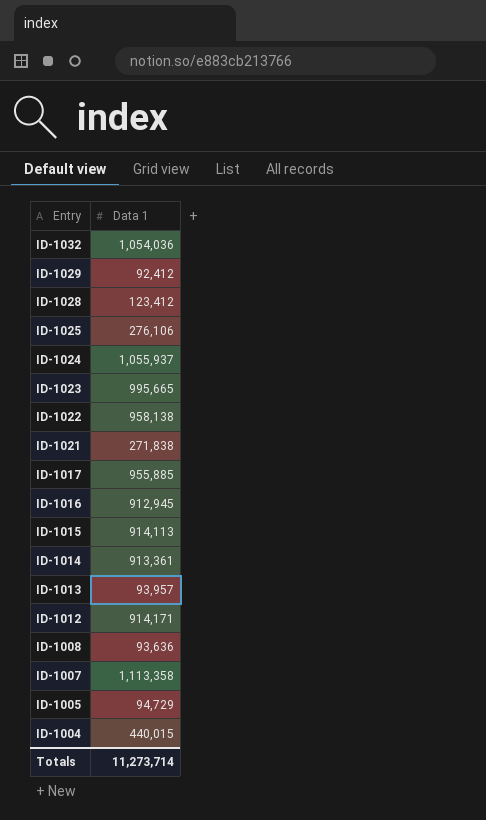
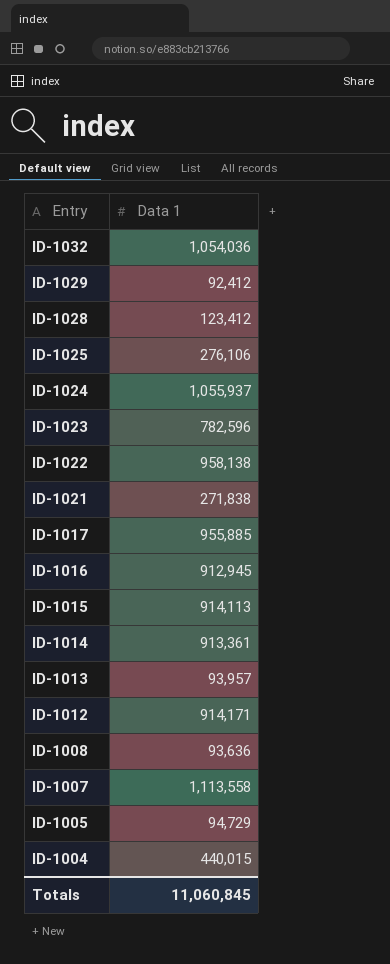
ID-1023 | Data 1: 995,665 -> 782,596
ID-1007 | Data 1: 1,113,358 -> 1,113,558
Totals | Data 1: 11,273,714 -> 11,060,845

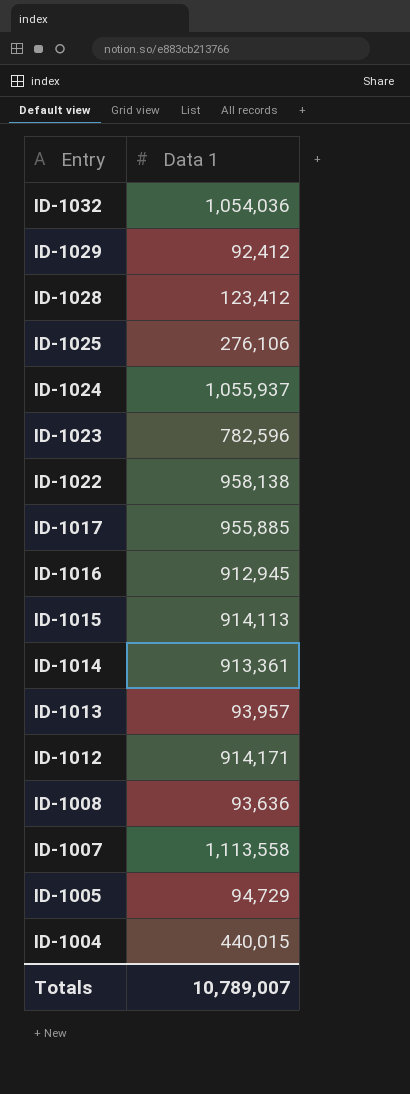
row ID-1021: 271,838 -> none
Totals | Data 1: 11,060,845 -> 10,789,007

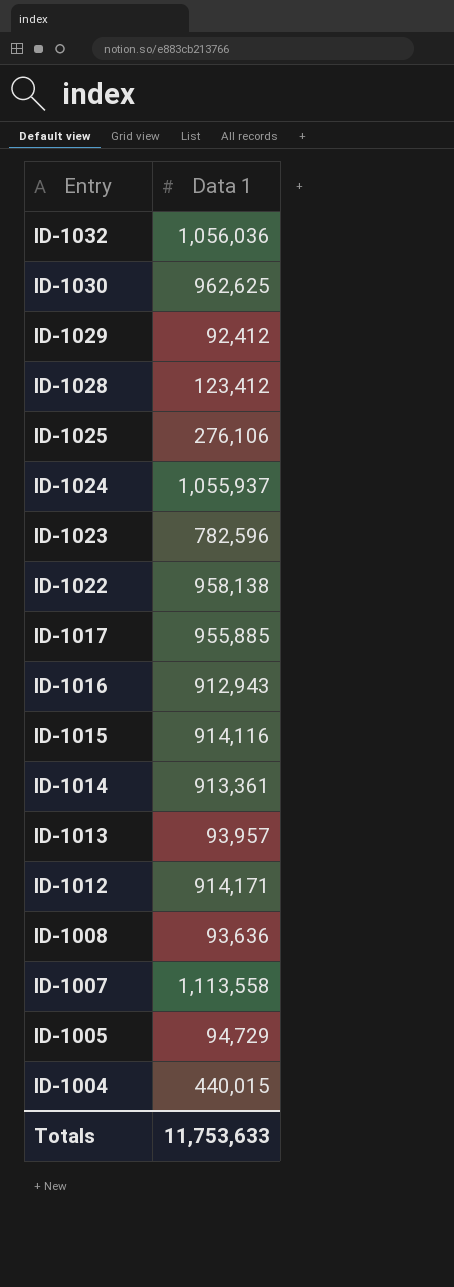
ID-1032 | Data 1: 1,054,036 -> 1,056,036
row ID-1030: none -> 962,625
ID-1016 | Data 1: 912,945 -> 912,943
ID-1015 | Data 1: 914,113 -> 914,116
Totals | Data 1: 10,789,007 -> 11,753,633

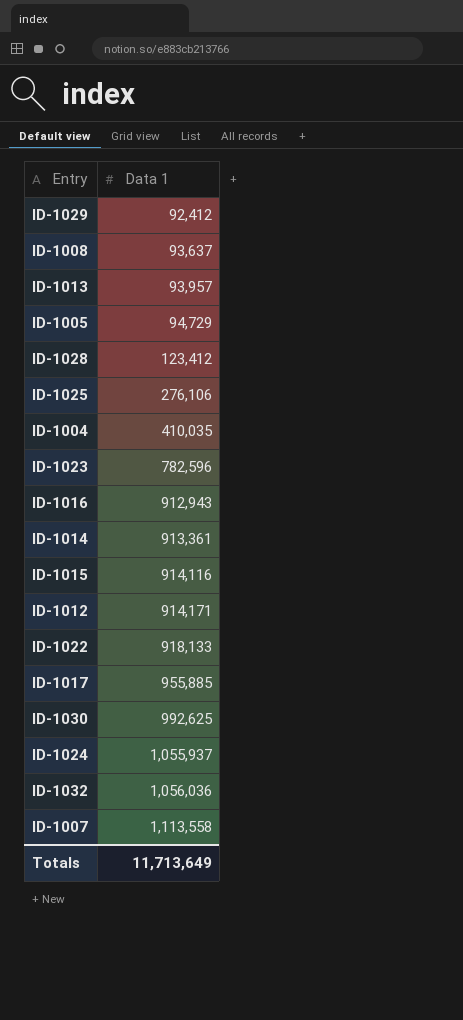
row order: Entry descending -> Data 1 ascending
ID-1008 | Data 1: 93,636 -> 93,637
ID-1004 | Data 1: 440,015 -> 410,035
ID-1022 | Data 1: 958,138 -> 918,133
ID-1030 | Data 1: 962,625 -> 992,625
Totals | Data 1: 11,753,633 -> 11,713,649

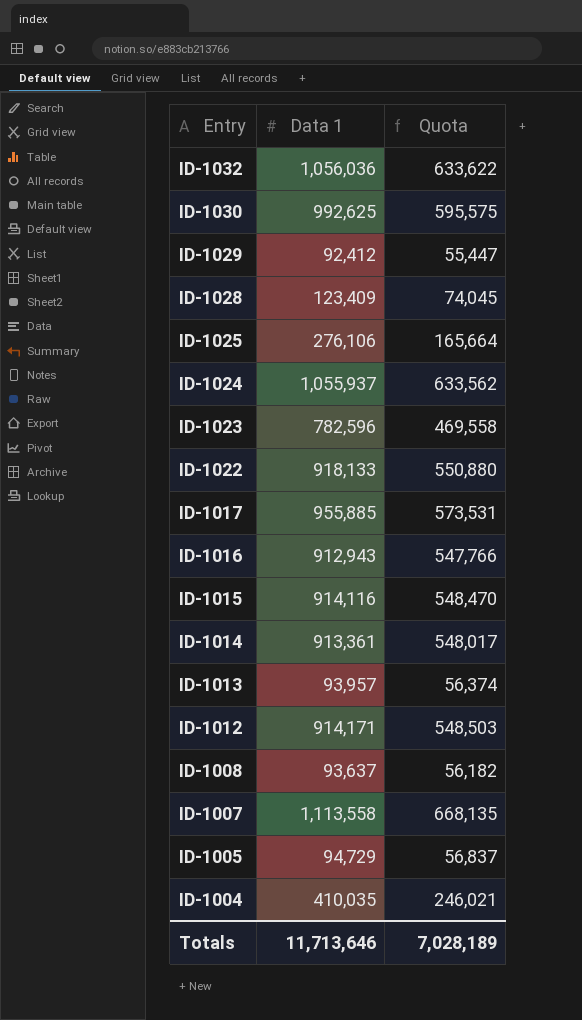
row order: Data 1 ascending -> Entry descending
column Quota | formula: none -> [Data 1] * 0.6
ID-1028 | Data 1: 123,412 -> 123,409
Totals | Data 1: 11,713,649 -> 11,713,646

